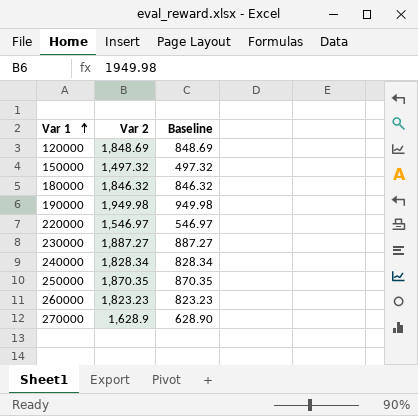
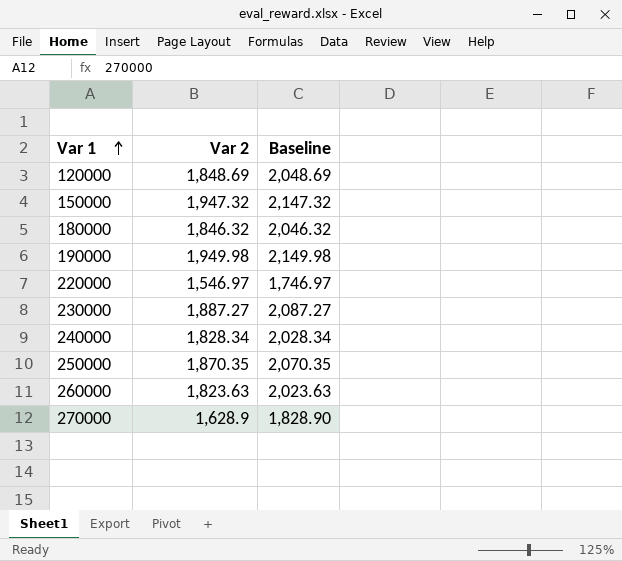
column Baseline | formula: [Var 2] - 1000 -> [Var 2] + 200
150000 | Var 2: 1,497.32 -> 1,947.32
260000 | Var 2: 1,823.23 -> 1,823.63

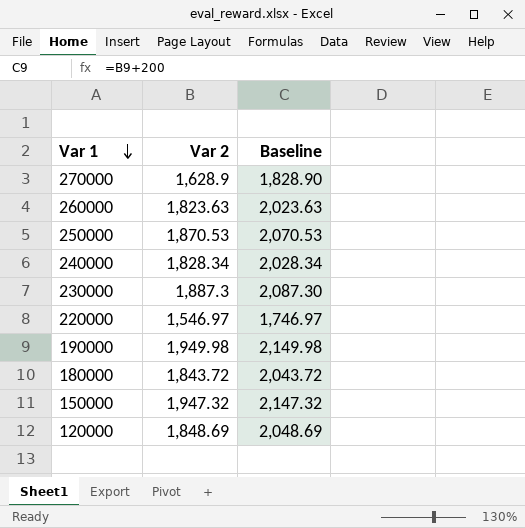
row order: Var 1 ascending -> Var 1 descending
250000 | Var 2: 1,870.35 -> 1,870.53
250000 | Baseline: 2,070.35 -> 2,070.53
230000 | Var 2: 1,887.27 -> 1,887.3
230000 | Baseline: 2,087.27 -> 2,087.30
180000 | Var 2: 1,846.32 -> 1,843.72
180000 | Baseline: 2,046.32 -> 2,043.72

